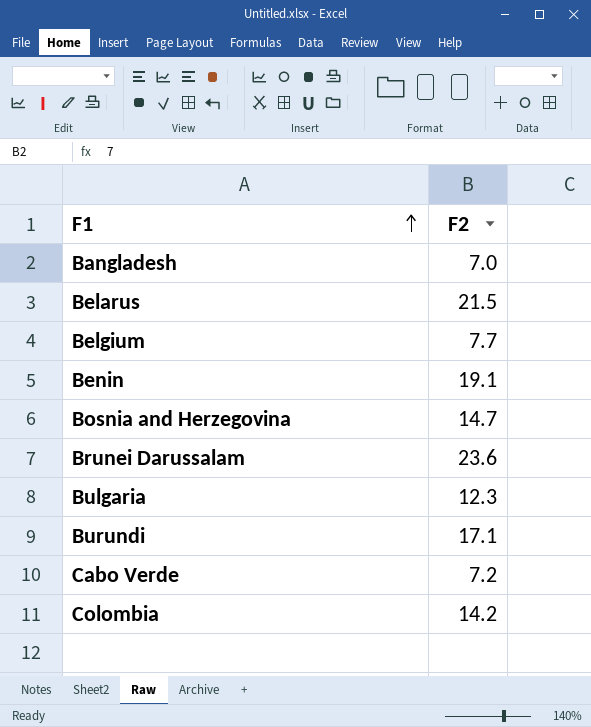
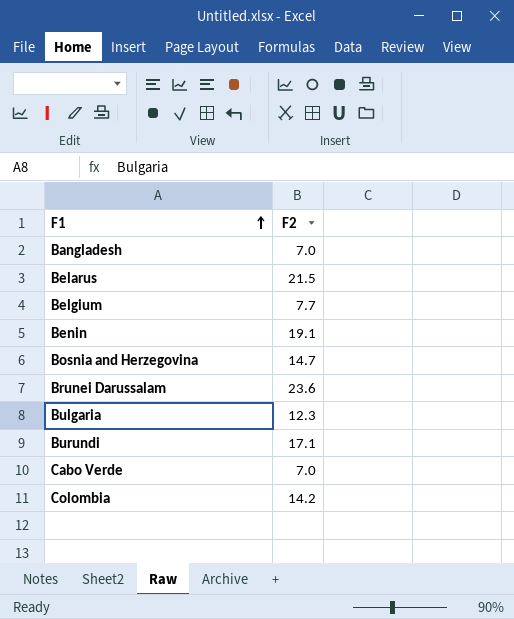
Cabo Verde | F2: 7.2 -> 7.0

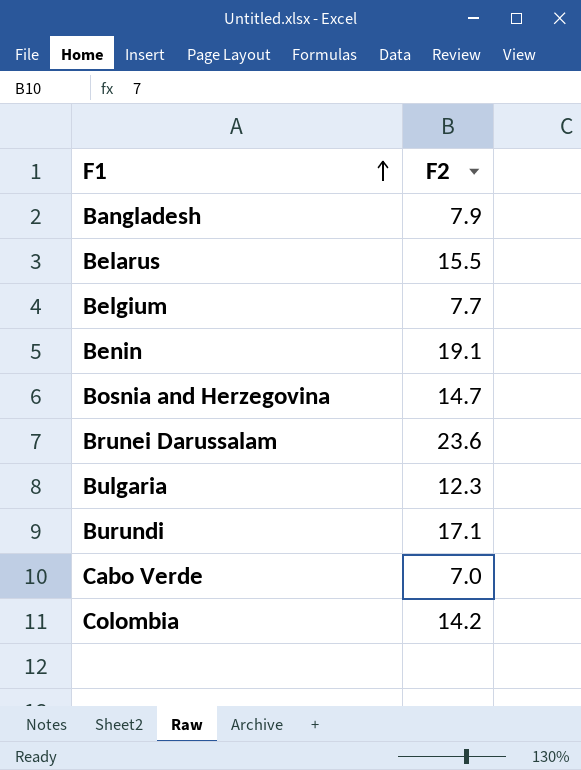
Bangladesh | F2: 7.0 -> 7.9
Belarus | F2: 21.5 -> 15.5

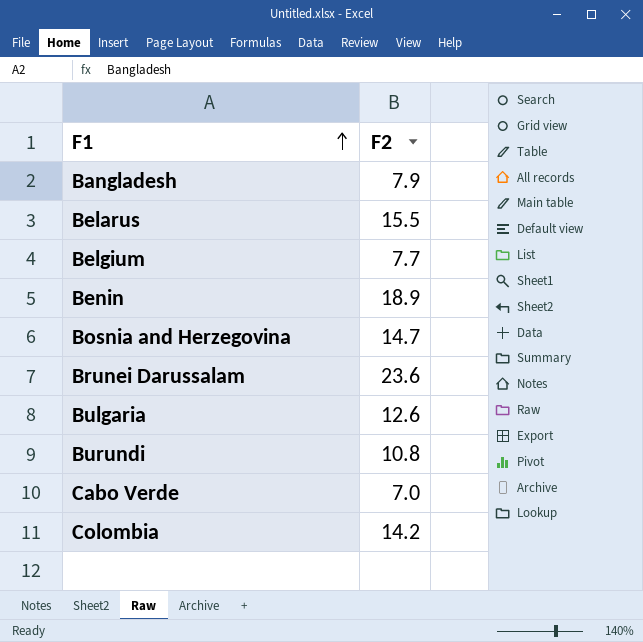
Benin | F2: 19.1 -> 18.9
Bulgaria | F2: 12.3 -> 12.6
Burundi | F2: 17.1 -> 10.8

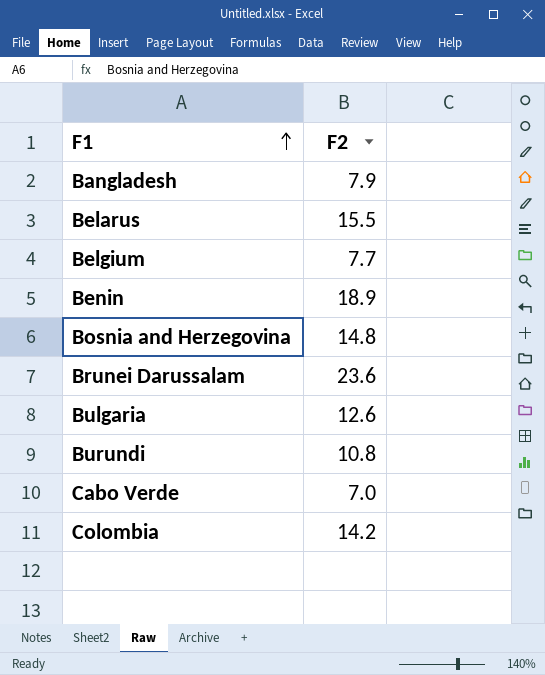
Bosnia and Herzegovina | F2: 14.7 -> 14.8

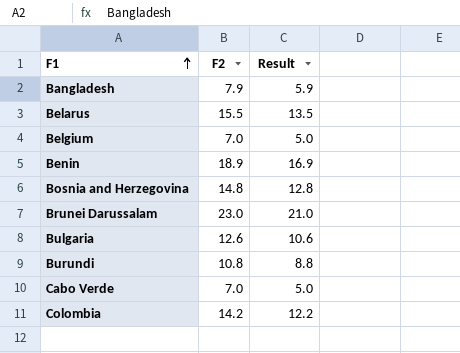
column Result | formula: none -> [F2] - 2
Belgium | F2: 7.7 -> 7.0
Brunei Darussalam | F2: 23.6 -> 23.0

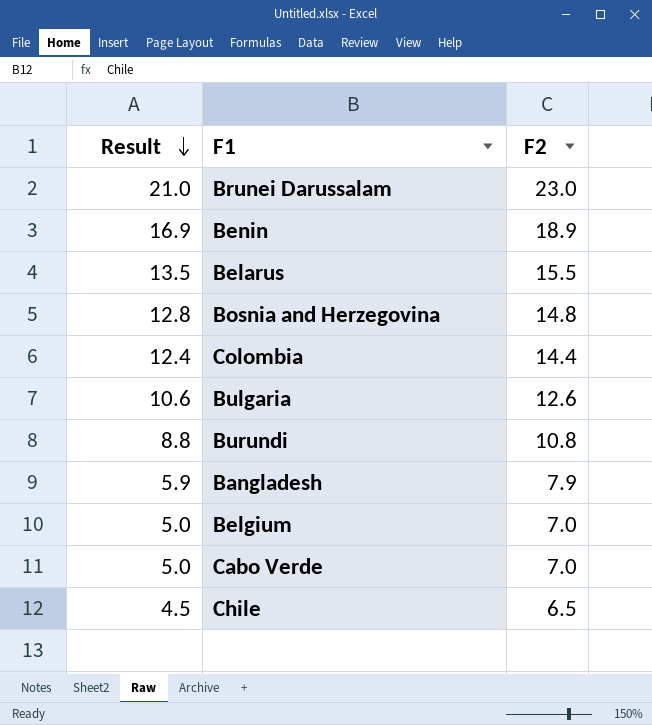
row order: F1 ascending -> Result descending
column Result | position: 3 -> 1
Colombia | Result: 12.2 -> 12.4
Colombia | F2: 14.2 -> 14.4
row Chile: none -> 4.5 | 6.5

